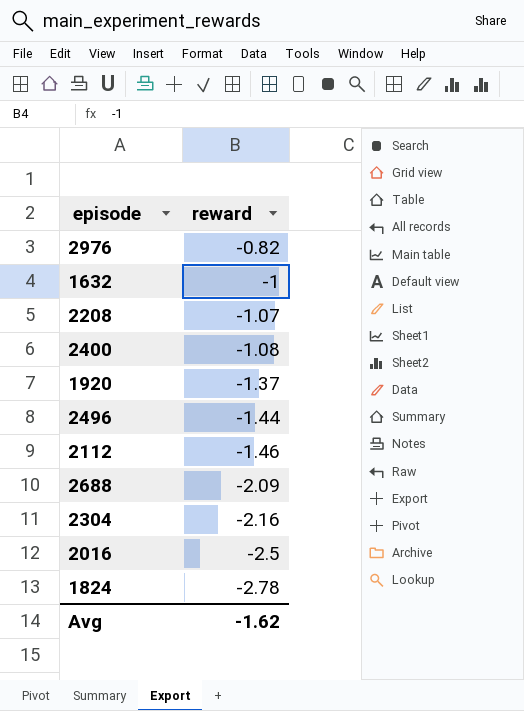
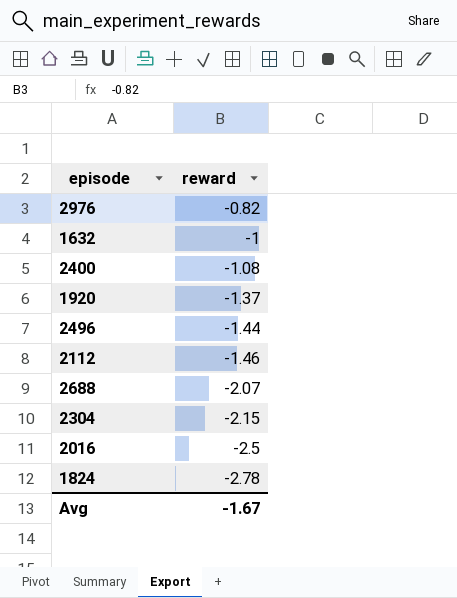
row 2208: -1.07 -> none
2688 | reward: -2.09 -> -2.07
2304 | reward: -2.16 -> -2.15
Avg | reward: -1.62 -> -1.67

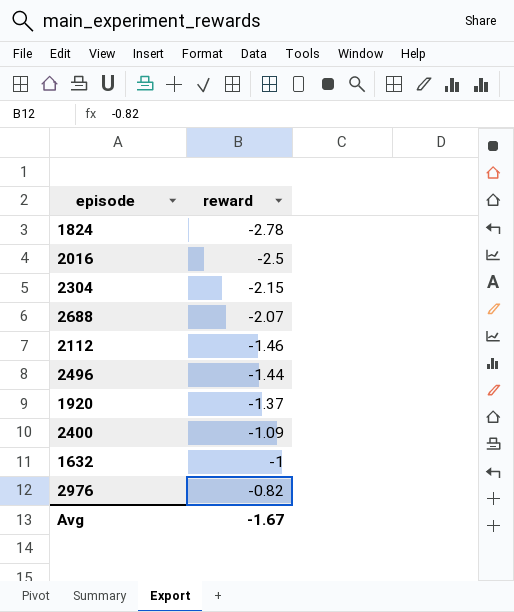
row order: reward descending -> reward ascending
2400 | reward: -1.08 -> -1.09

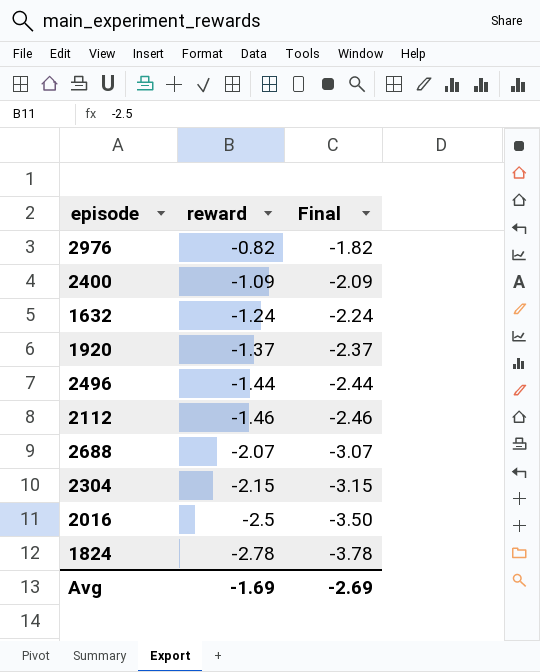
row order: reward ascending -> reward descending
column Final | formula: none -> [reward] - 1
1632 | reward: -1 -> -1.24
Avg | reward: -1.67 -> -1.69

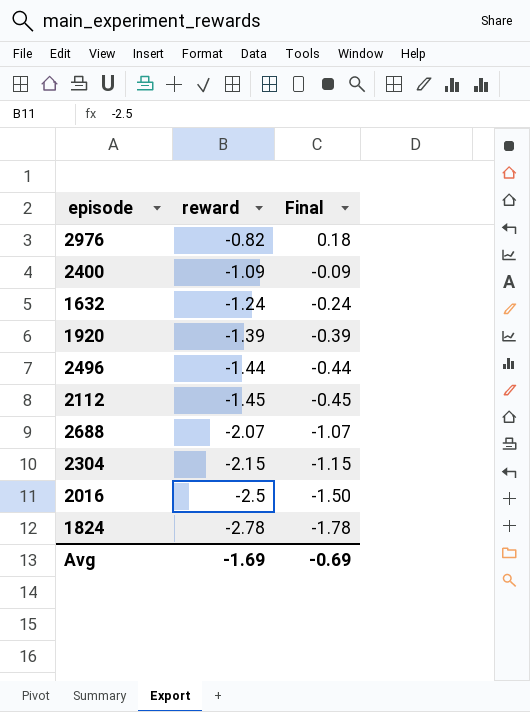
column Final | formula: [reward] - 1 -> [reward] + 1
1920 | reward: -1.37 -> -1.39
2112 | reward: -1.46 -> -1.45
Avg | Final: -2.69 -> -0.69

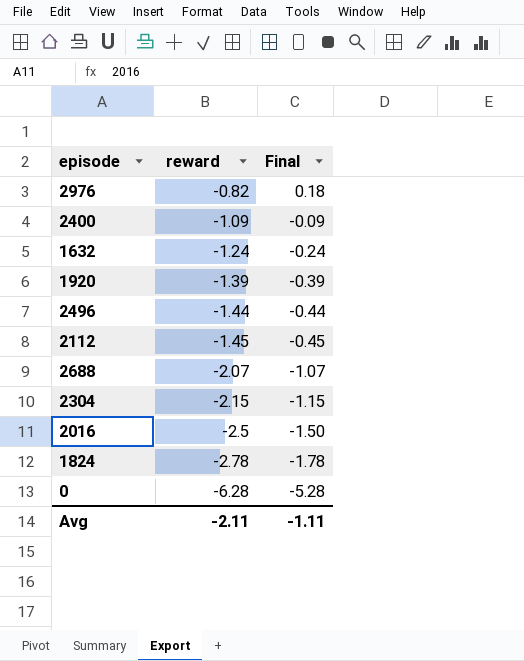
row 0: none -> -6.28 | -5.28
Avg | reward: -1.69 -> -2.11
Avg | Final: -0.69 -> -1.11

